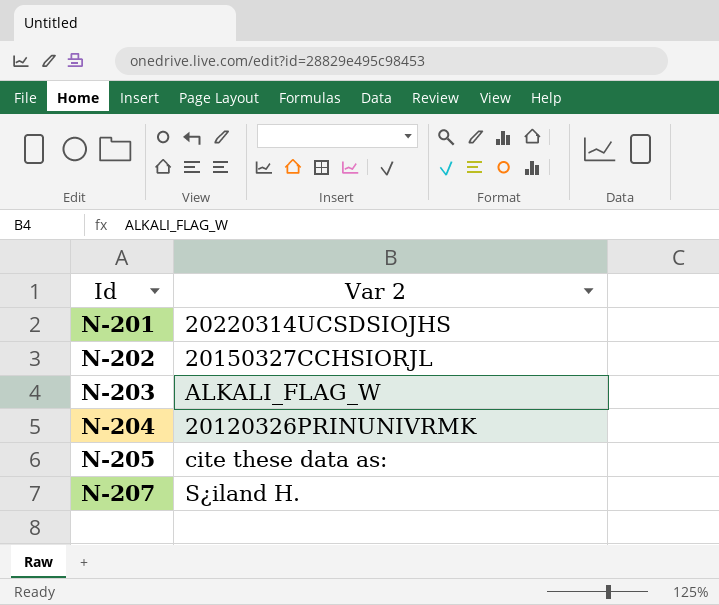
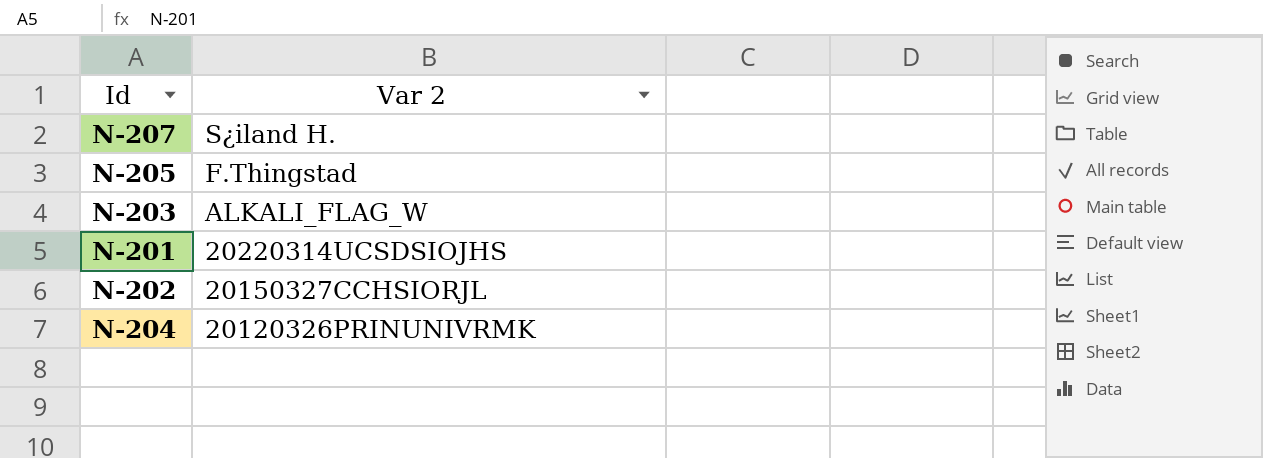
row order: Id ascending -> Var 2 descending
N-205 | Var 2: cite these data as: -> F.Thingstad

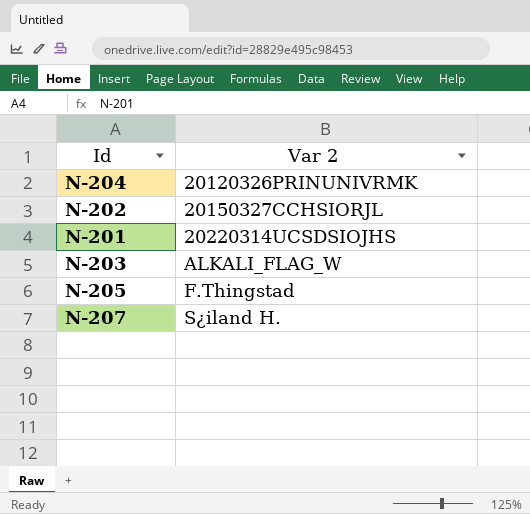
row order: Var 2 descending -> Var 2 ascending

